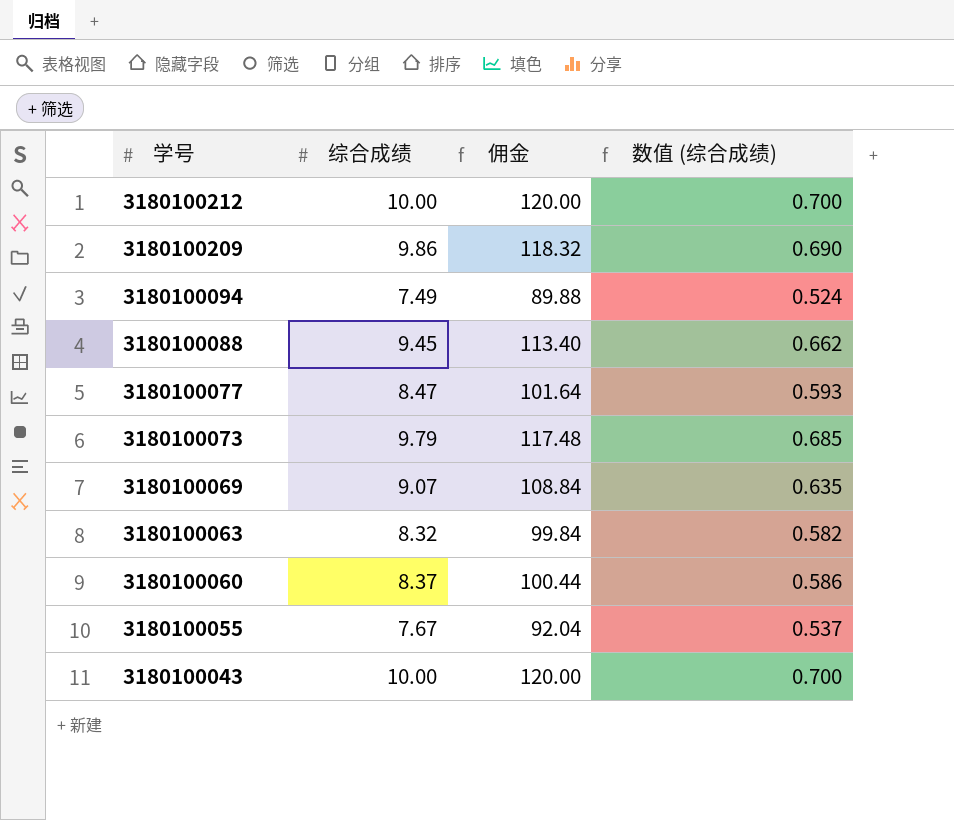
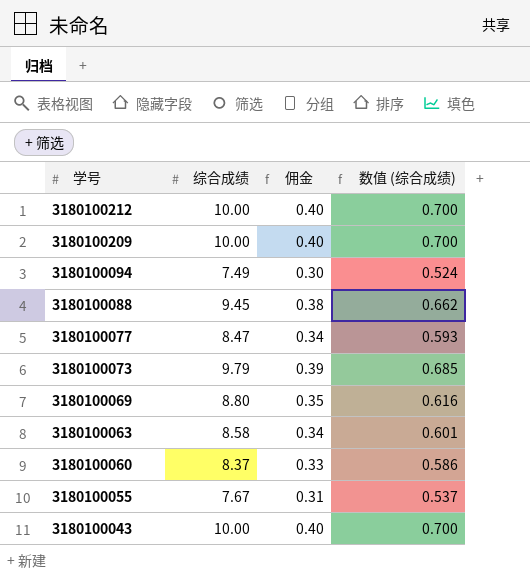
column 佣金 | formula: [综合成绩] * 12 -> [综合成绩] * 0.04
3180100209 | 综合成绩: 9.86 -> 10.00
3180100209 | 数值 (综合成绩): 0.690 -> 0.700
3180100069 | 综合成绩: 9.07 -> 8.80
3180100069 | 数值 (综合成绩): 0.635 -> 0.616
3180100063 | 综合成绩: 8.32 -> 8.58
3180100063 | 数值 (综合成绩): 0.582 -> 0.601

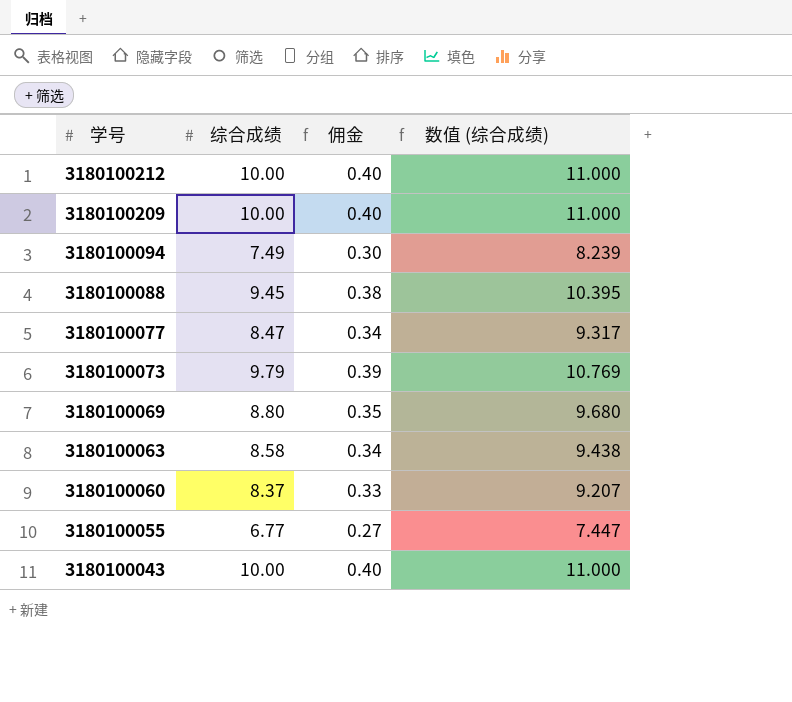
column 数值 (综合成绩) | formula: [综合成绩] * 0.07 -> [综合成绩] * 1.1
3180100055 | 综合成绩: 7.67 -> 6.77
3180100055 | 佣金: 0.31 -> 0.27

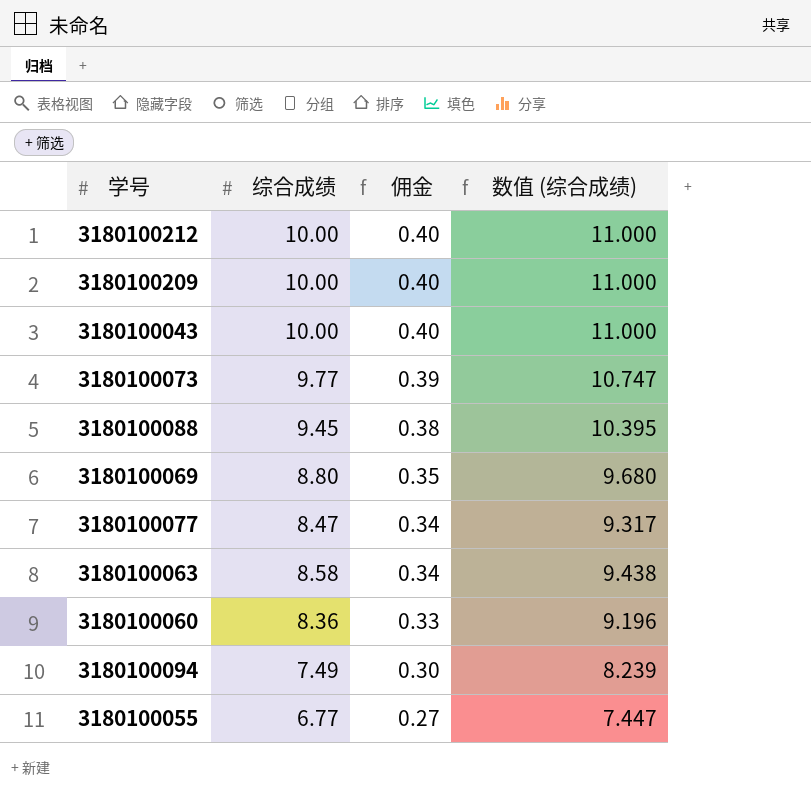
row order: 学号 descending -> 佣金 descending
3180100073 | 综合成绩: 9.79 -> 9.77
3180100073 | 数值 (综合成绩): 10.769 -> 10.747
3180100060 | 综合成绩: 8.37 -> 8.36
3180100060 | 数值 (综合成绩): 9.207 -> 9.196

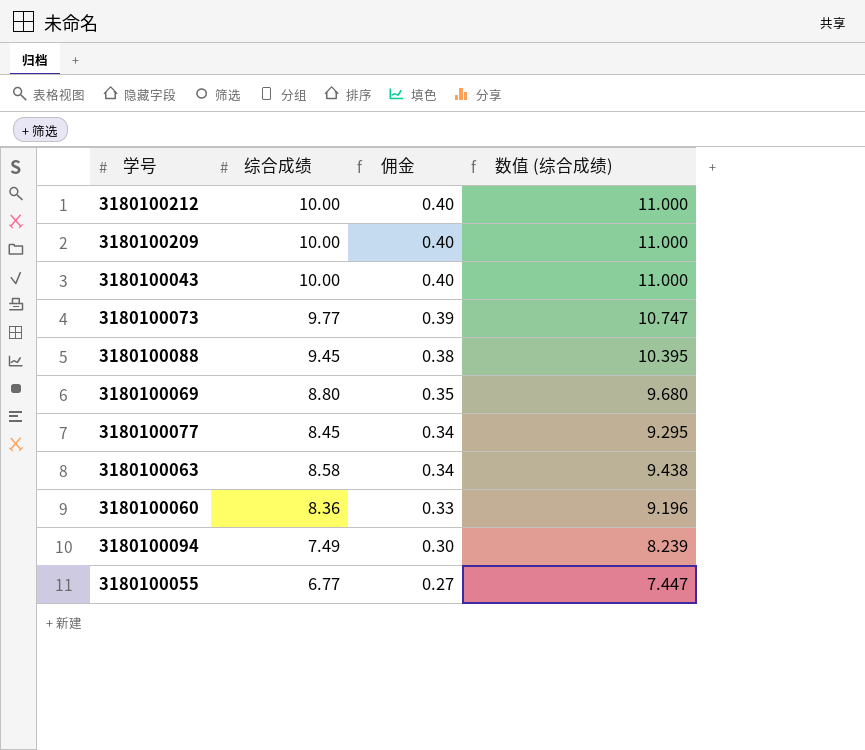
3180100077 | 综合成绩: 8.47 -> 8.45
3180100077 | 数值 (综合成绩): 9.317 -> 9.295

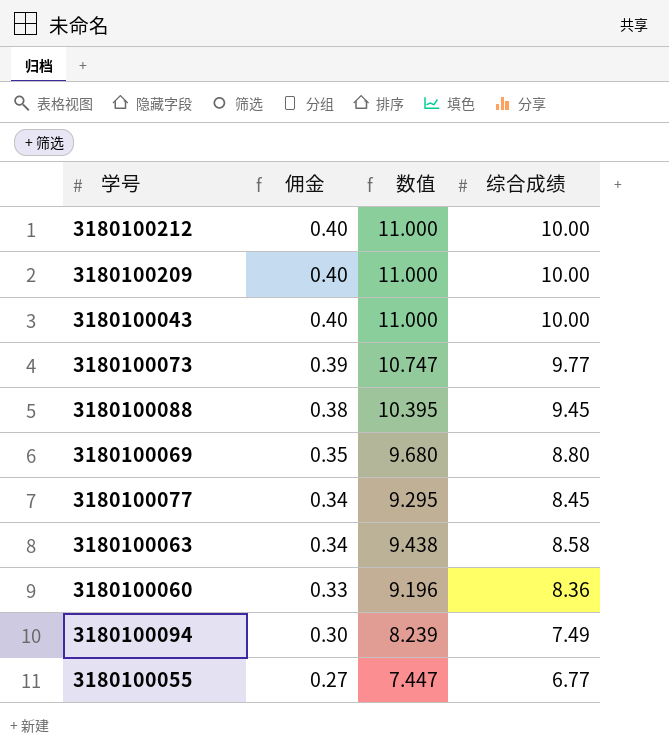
column name: 数值 (综合成绩) -> 数值
column 综合成绩 | position: 2 -> 4

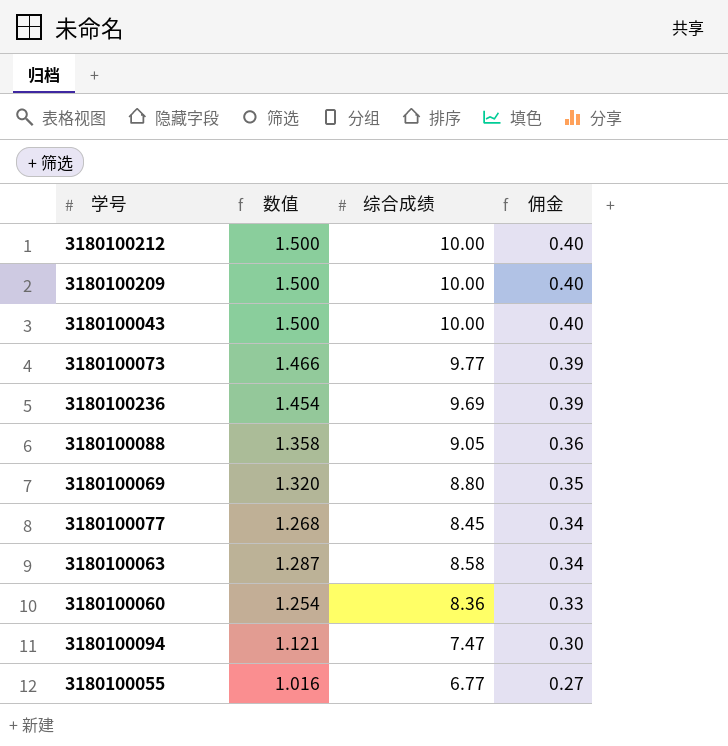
column 数值 | formula: [综合成绩] * 1.1 -> [综合成绩] * 0.15
column 佣金 | position: 2 -> 4
row 3180100236: none -> 1.454 | 9.69 | 0.39
3180100088 | 综合成绩: 9.45 -> 9.05
3180100088 | 佣金: 0.38 -> 0.36
3180100094 | 综合成绩: 7.49 -> 7.47

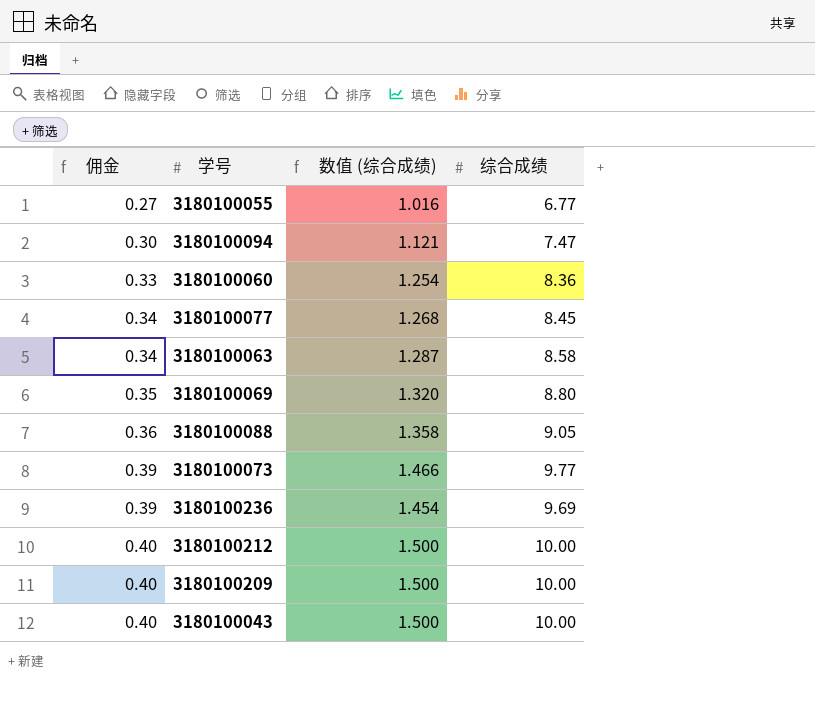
row order: 佣金 descending -> 佣金 ascending
column 佣金 | position: 4 -> 1
column name: 数值 -> 数值 (综合成绩)

